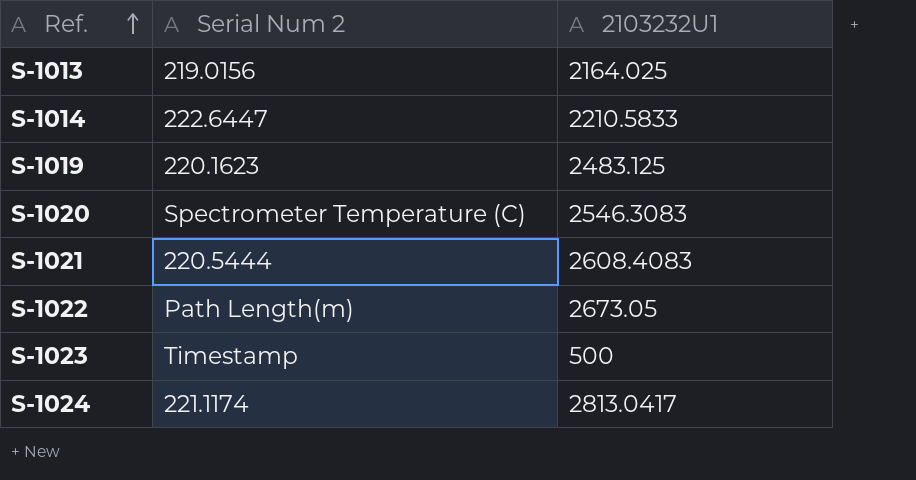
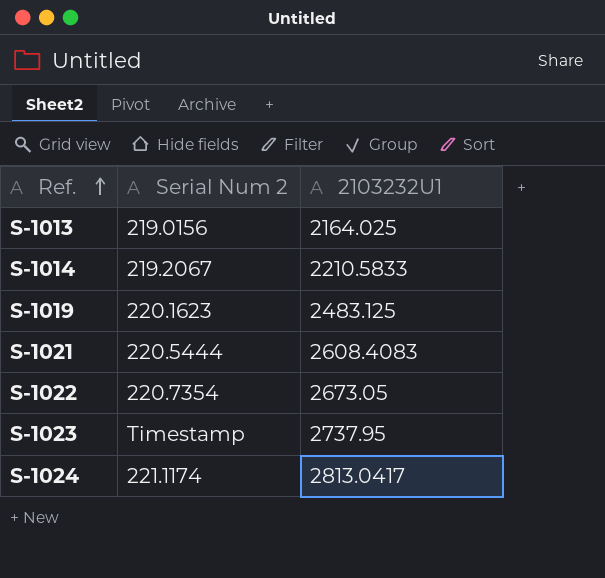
row S-1020: Spectrometer Temperature (C) | 2546.3083 -> none
S-1014 | Serial Num 2: 222.6447 -> 219.2067
S-1022 | Serial Num 2: Path Length(m) -> 220.7354
S-1023 | 2103232U1: 500 -> 2737.95

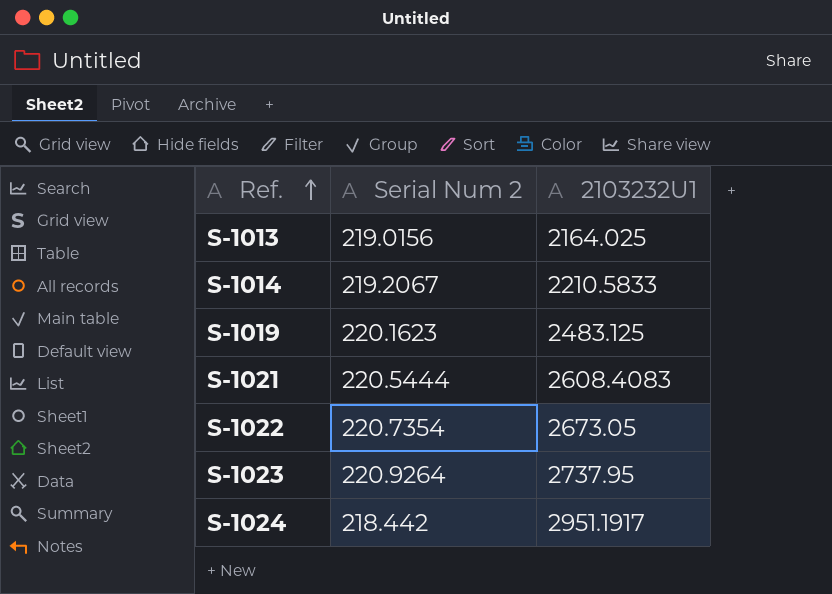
S-1023 | Serial Num 2: Timestamp -> 220.9264
S-1024 | Serial Num 2: 221.1174 -> 218.442
S-1024 | 2103232U1: 2813.0417 -> 2951.1917

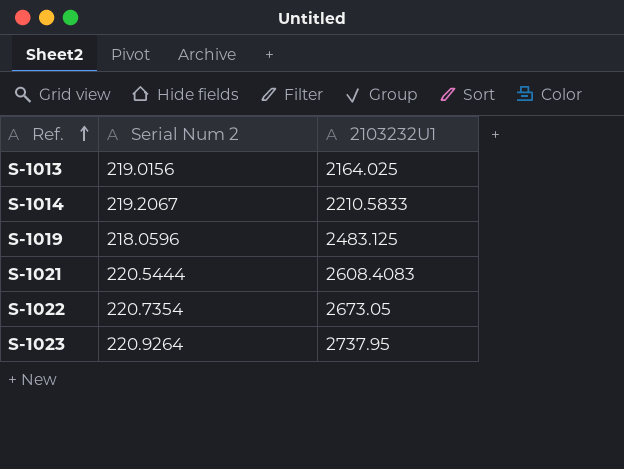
row S-1024: 218.442 | 2951.1917 -> none
S-1019 | Serial Num 2: 220.1623 -> 218.0596

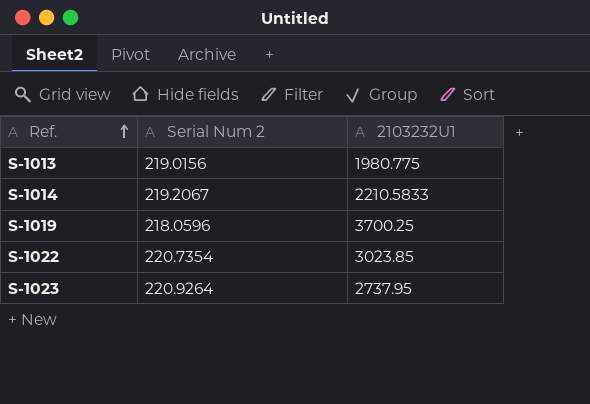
row S-1021: 220.5444 | 2608.4083 -> none
S-1013 | 2103232U1: 2164.025 -> 1980.775
S-1019 | 2103232U1: 2483.125 -> 3700.25
S-1022 | 2103232U1: 2673.05 -> 3023.85

